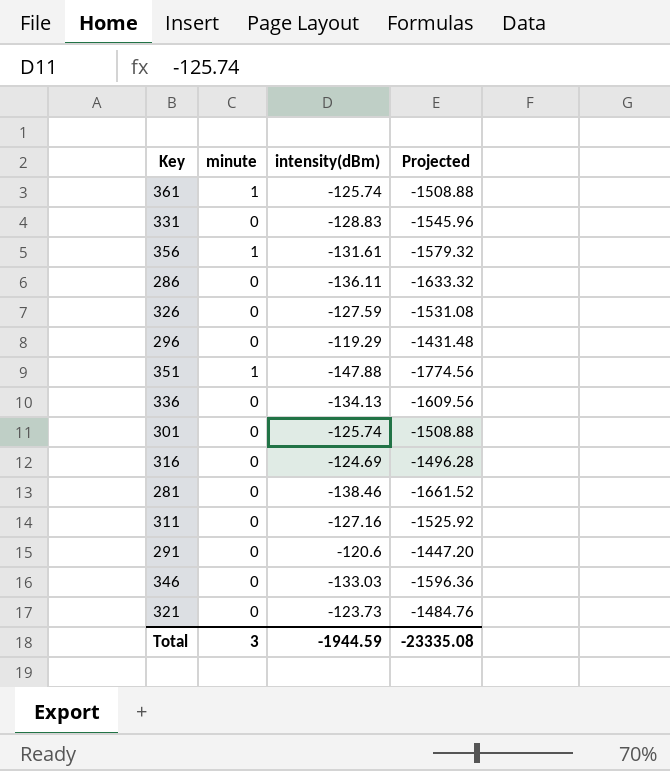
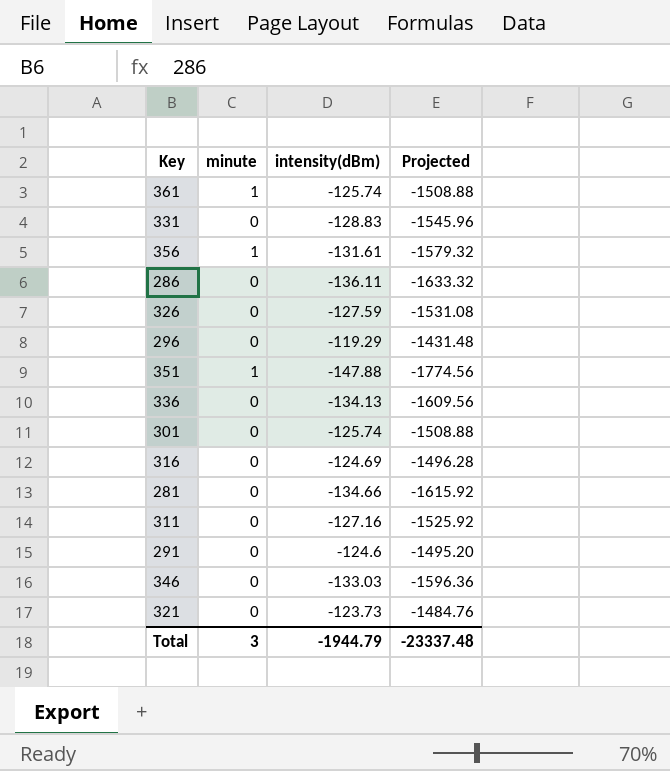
281 | intensity(dBm): -138.46 -> -134.66
281 | Projected: -1661.52 -> -1615.92
291 | intensity(dBm): -120.6 -> -124.6
291 | Projected: -1447.20 -> -1495.20
Total | intensity(dBm): -1944.59 -> -1944.79
Total | Projected: -23335.08 -> -23337.48

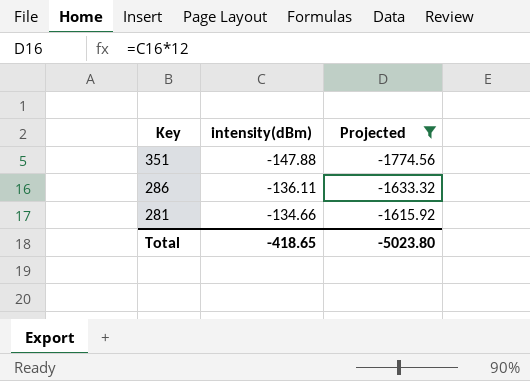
filter: none -> Projected <= -1615.92
row order: none -> Key descending
column minute | position: 2 -> none
Total | intensity(dBm): -1944.79 -> -418.65
Total | Projected: -23337.48 -> -5023.80

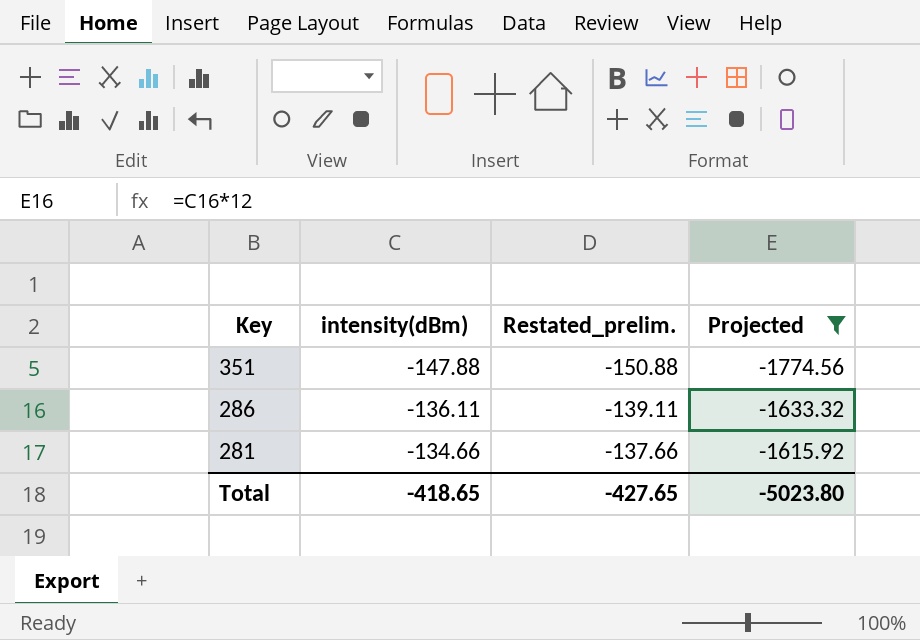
column Restated_prelim. | formula: none -> [intensity(dBm)] - 3

